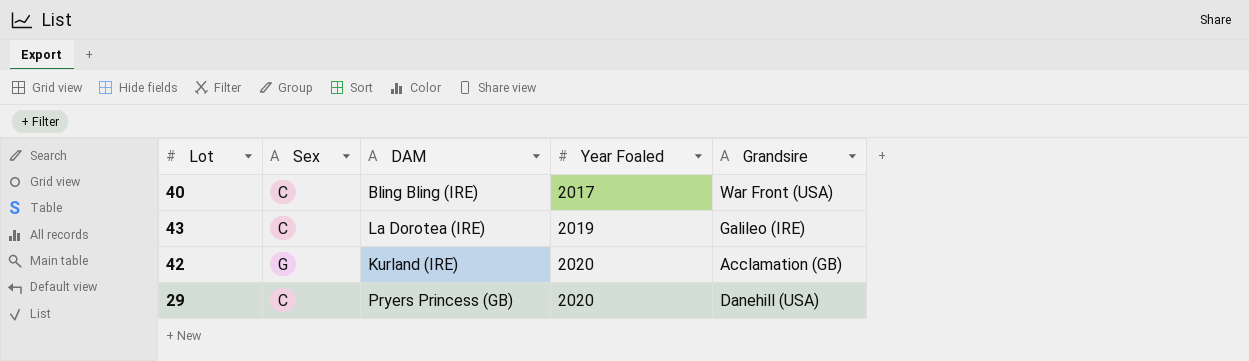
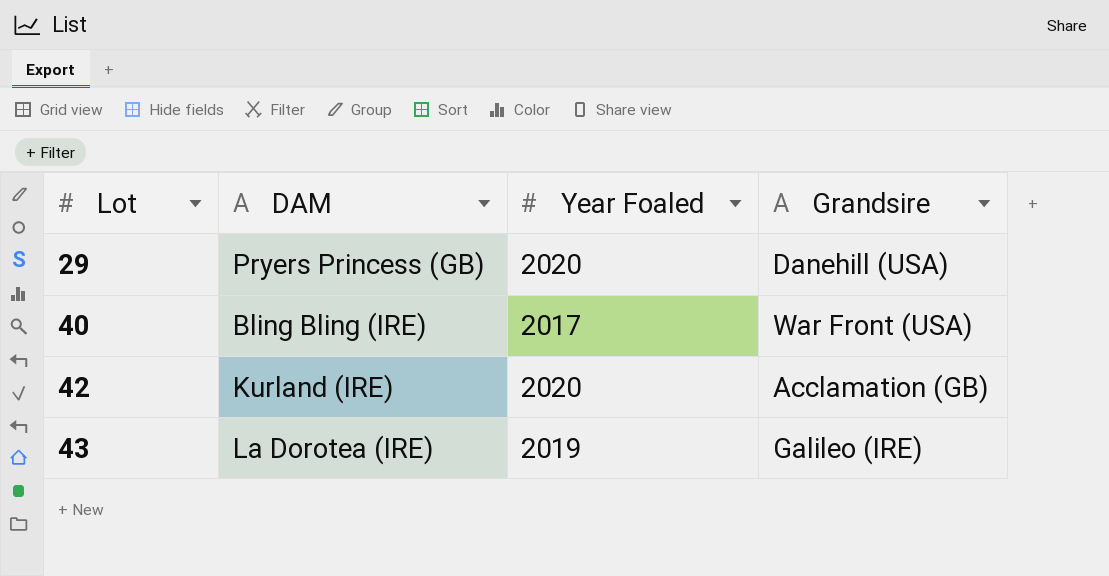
row order: Year Foaled ascending -> Lot ascending
column Sex | position: 2 -> none

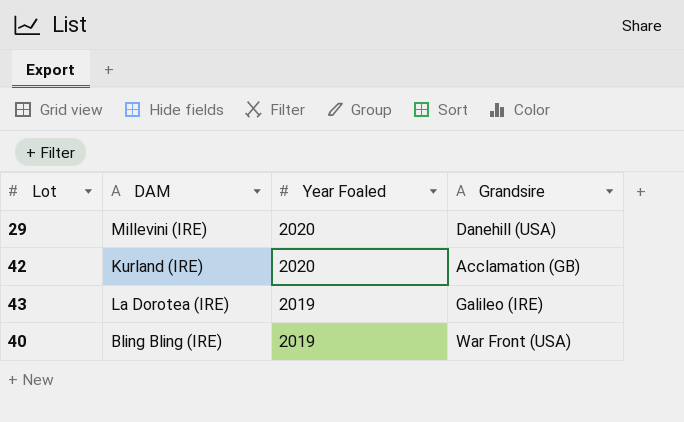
row order: Lot ascending -> Year Foaled descending
29 | DAM: Pryers Princess (GB) -> Millevini (IRE)
40 | Year Foaled: 2017 -> 2019

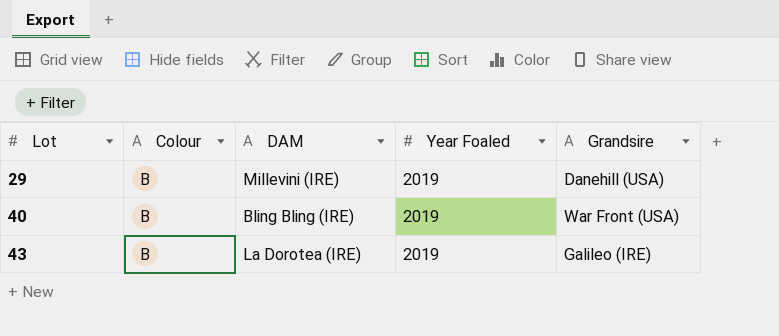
row order: Year Foaled descending -> Lot ascending
column Colour | position: none -> 2
row 42: Kurland (IRE) | 2020 | Acclamation (GB) -> none
29 | Year Foaled: 2020 -> 2019

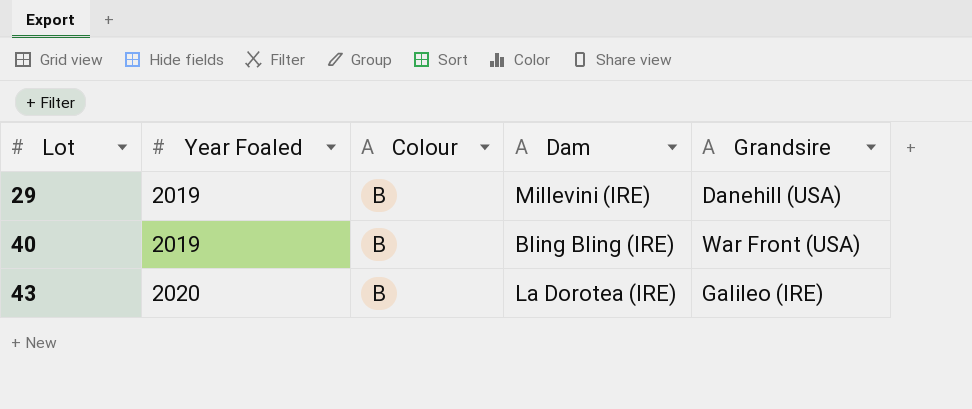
column Year Foaled | position: 4 -> 2
column name: DAM -> Dam
43 | Year Foaled: 2019 -> 2020

